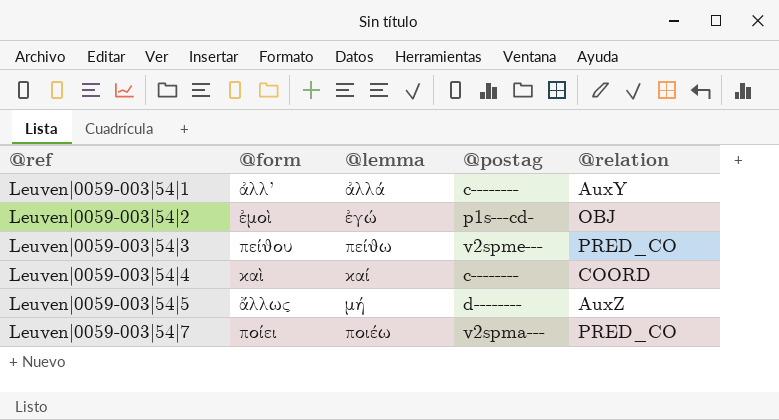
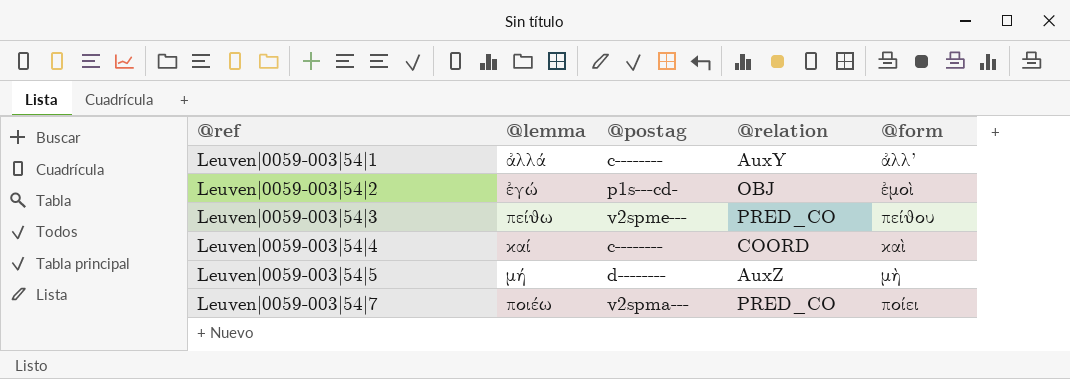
column @form | position: 2 -> 5
Leuven|0059-003|54|5 | @form: ἄλλως -> μὴ

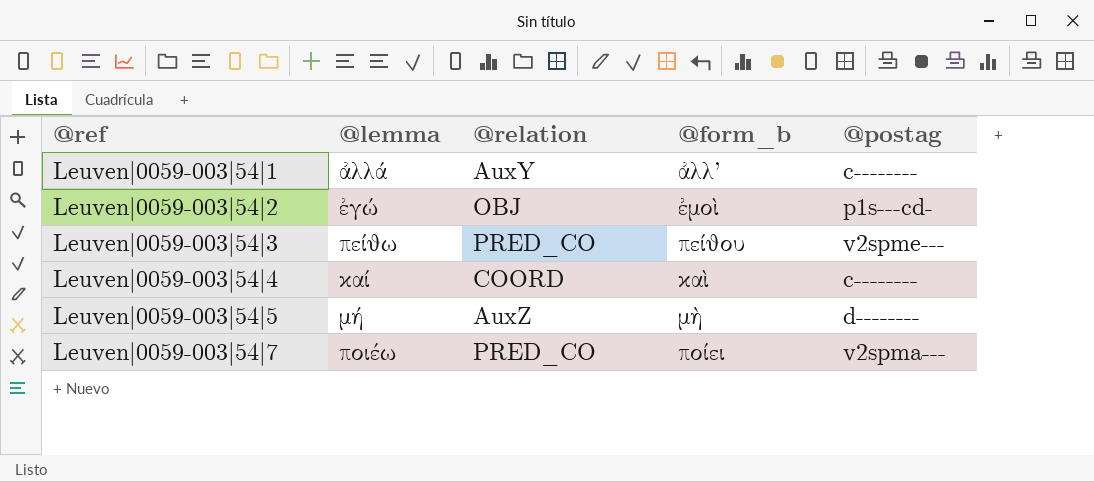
column name: @form -> @form_b
column @postag | position: 3 -> 5

